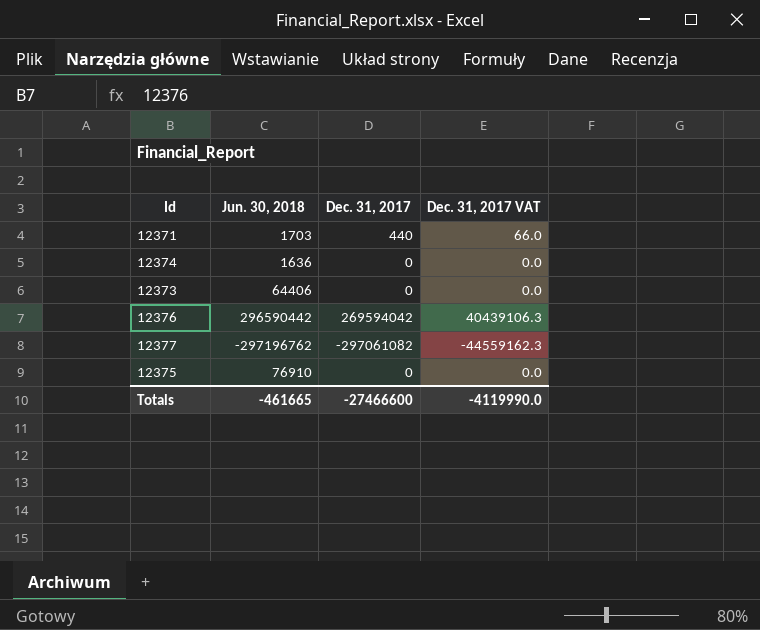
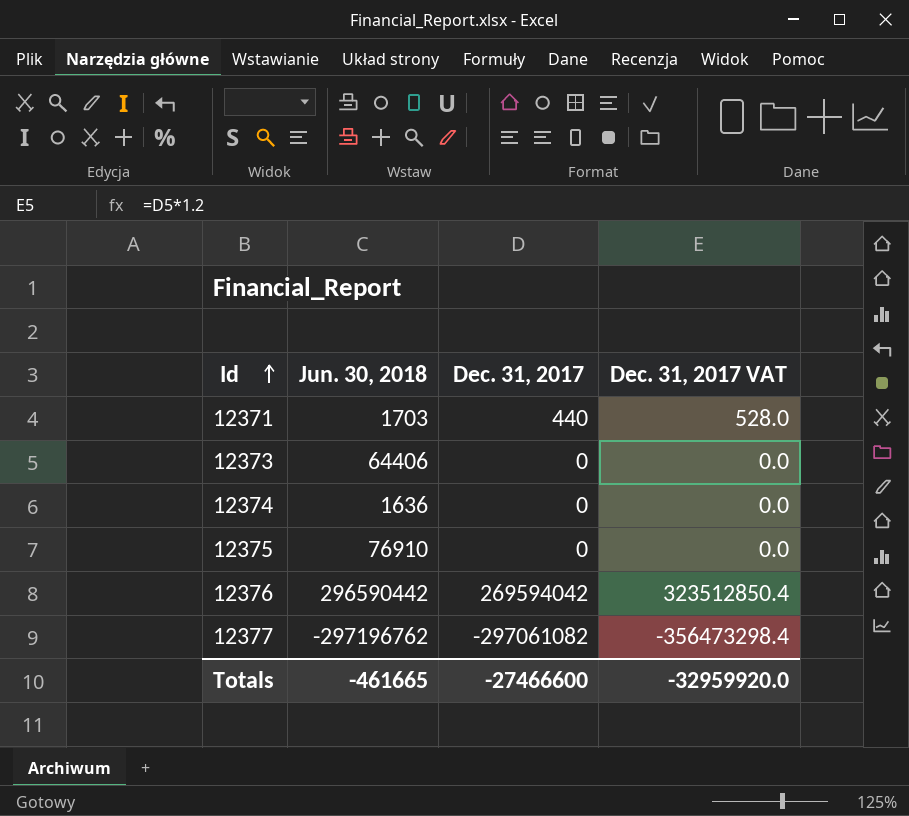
row order: none -> Id ascending
column Dec. 31, 2017 VAT | formula: [Dec. 31, 2017] * 0.15 -> [Dec. 31, 2017] * 1.2
Totals | Dec. 31, 2017 VAT: -4119990.0 -> -32959920.0

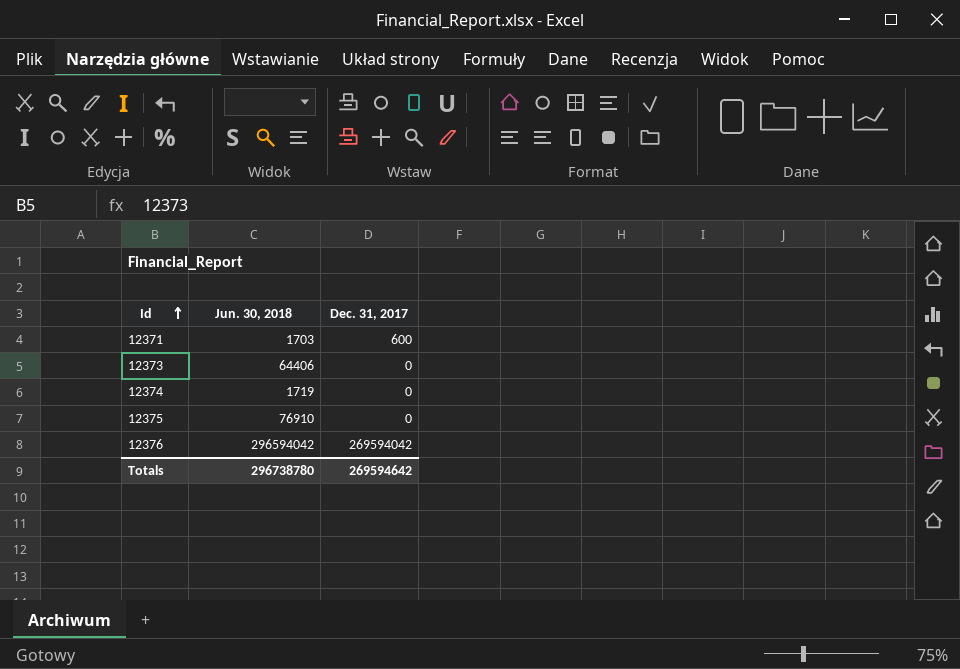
column Dec. 31, 2017 VAT | formula: [Dec. 31, 2017] * 1.2 -> none
row 12377: -297196762 | -297061082 | -356473298.4 -> none
12371 | Dec. 31, 2017: 440 -> 600
12374 | Jun. 30, 2018: 1636 -> 1719
12376 | Jun. 30, 2018: 296590442 -> 296594042
Totals | Jun. 30, 2018: -461665 -> 296738780
Totals | Dec. 31, 2017: -27466600 -> 269594642

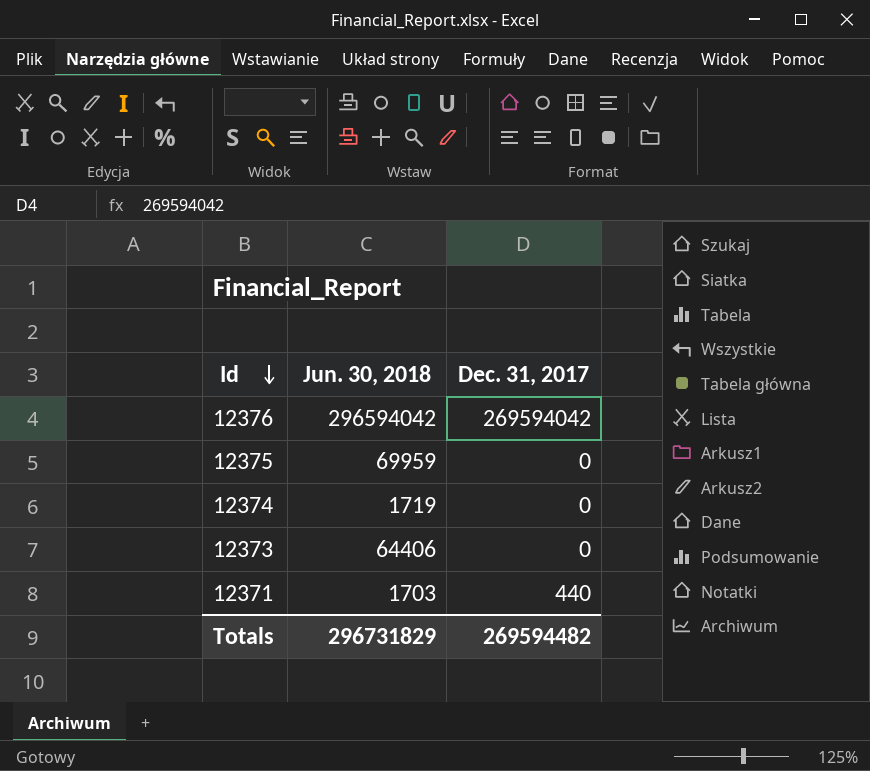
row order: Id ascending -> Id descending
12375 | Jun. 30, 2018: 76910 -> 69959
12371 | Dec. 31, 2017: 600 -> 440
Totals | Jun. 30, 2018: 296738780 -> 296731829
Totals | Dec. 31, 2017: 269594642 -> 269594482

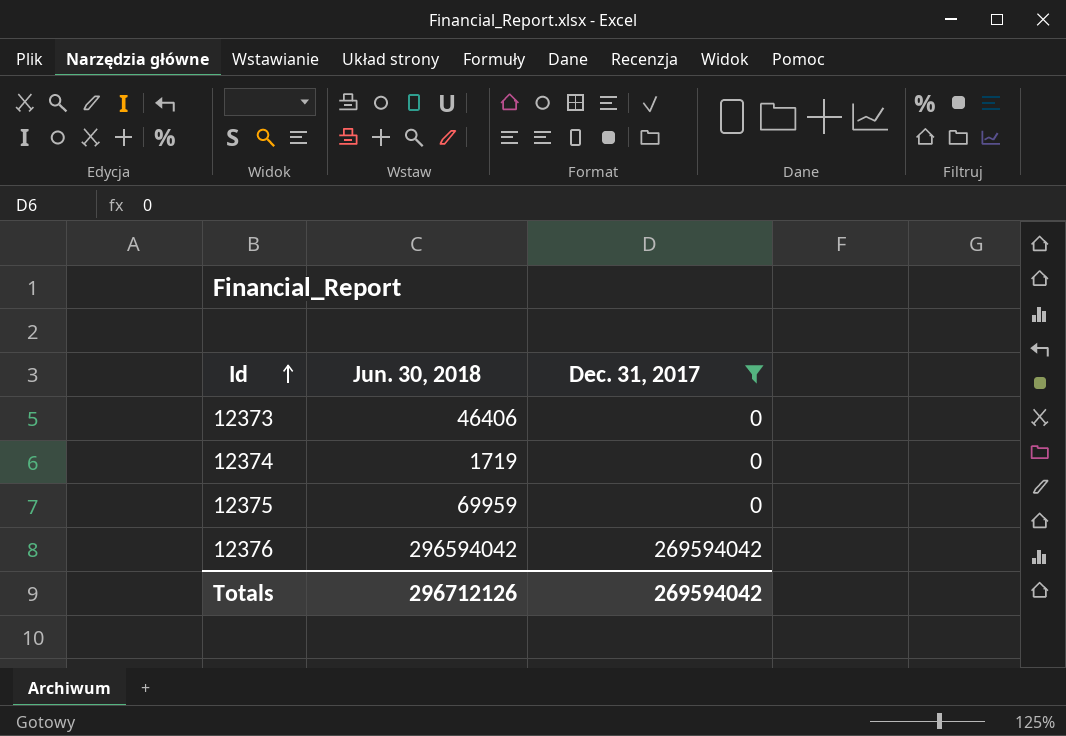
filter: none -> Dec. 31, 2017 != 440
row order: Id descending -> Id ascending
12373 | Jun. 30, 2018: 64406 -> 46406
Totals | Jun. 30, 2018: 296731829 -> 296712126
Totals | Dec. 31, 2017: 269594482 -> 269594042

